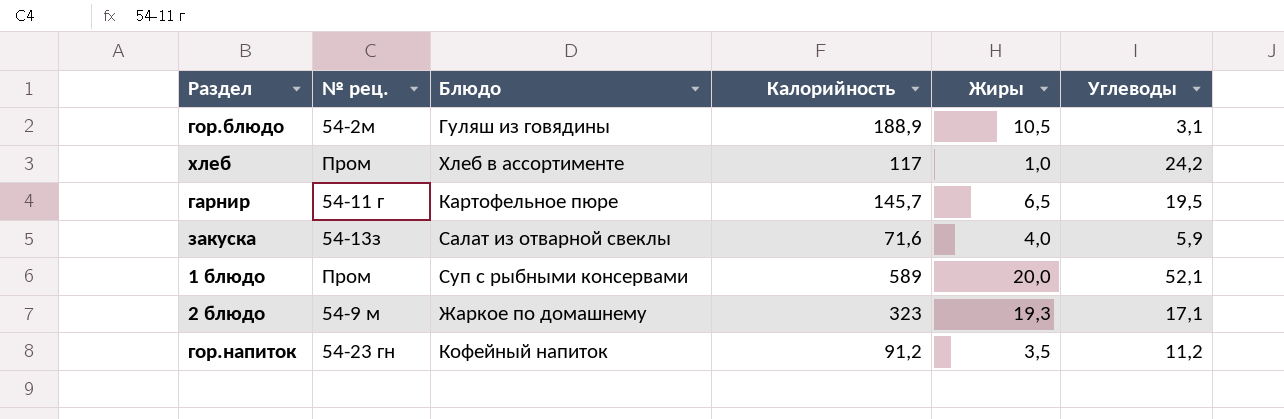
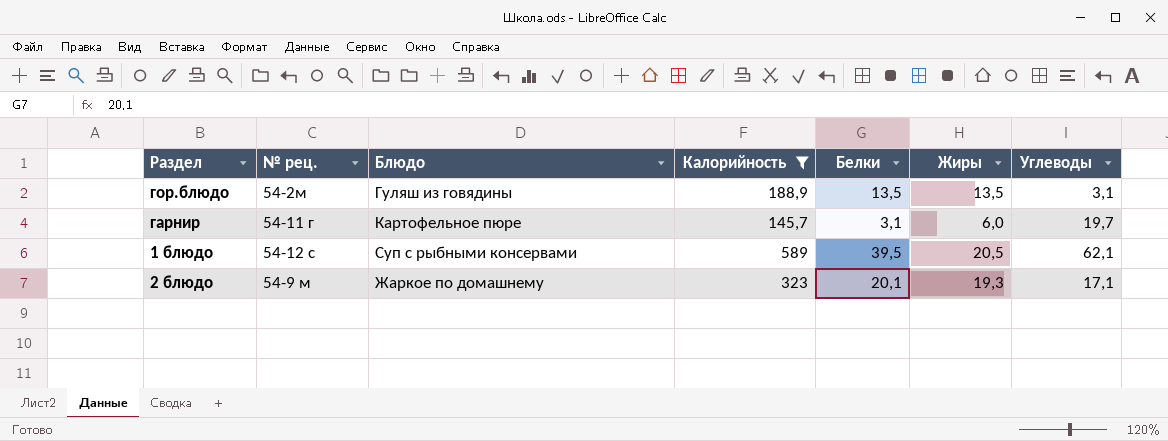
filter: none -> Калорийность >= 145,7
column Белки | position: none -> 5
гор.блюдо | Жиры: 10,5 -> 13,5
гарнир | Жиры: 6,5 -> 6,0
гарнир | Углеводы: 19,5 -> 19,7
1 блюдо | № рец.: Пром -> 54-12 с
1 блюдо | Жиры: 20,0 -> 20,5
1 блюдо | Углеводы: 52,1 -> 62,1

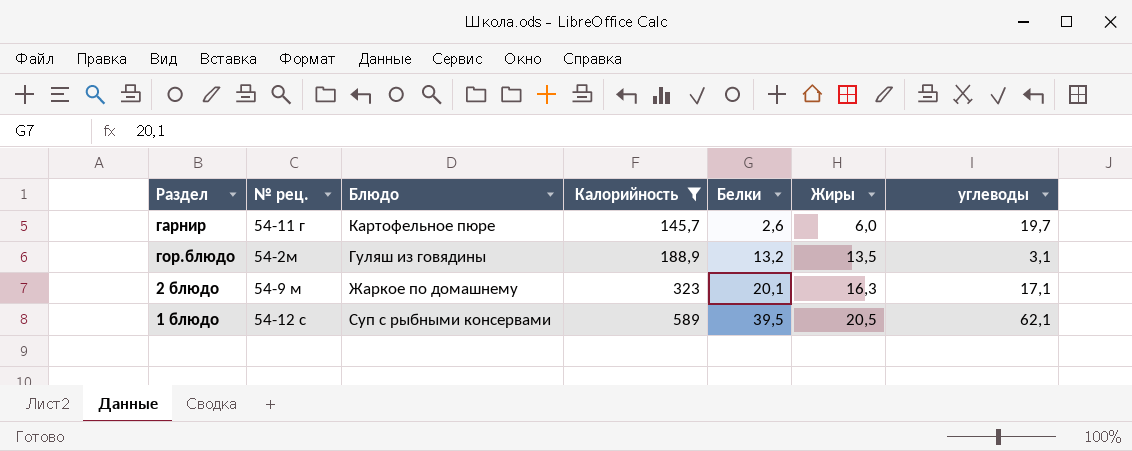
row order: none -> Калорийность ascending
column name: Углеводы -> углеводы
гарнир | Белки: 3,1 -> 2,6
гор.блюдо | Белки: 13,5 -> 13,2
2 блюдо | Жиры: 19,3 -> 16,3

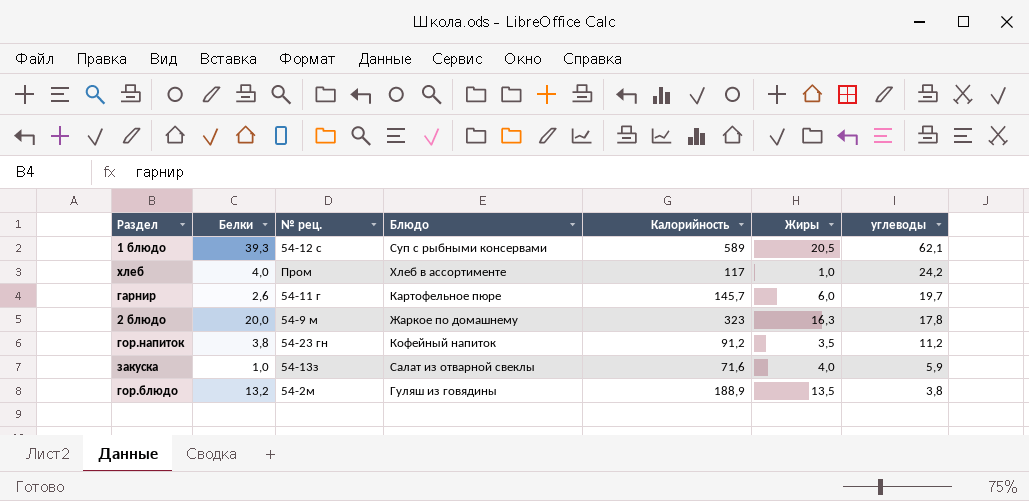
filter: Калорийность >= 145,7 -> none
row order: Калорийность ascending -> углеводы descending
column Белки | position: 5 -> 2
1 блюдо | Белки: 39,5 -> 39,3
2 блюдо | Белки: 20,1 -> 20,0
2 блюдо | углеводы: 17,1 -> 17,8
гор.блюдо | углеводы: 3,1 -> 3,8

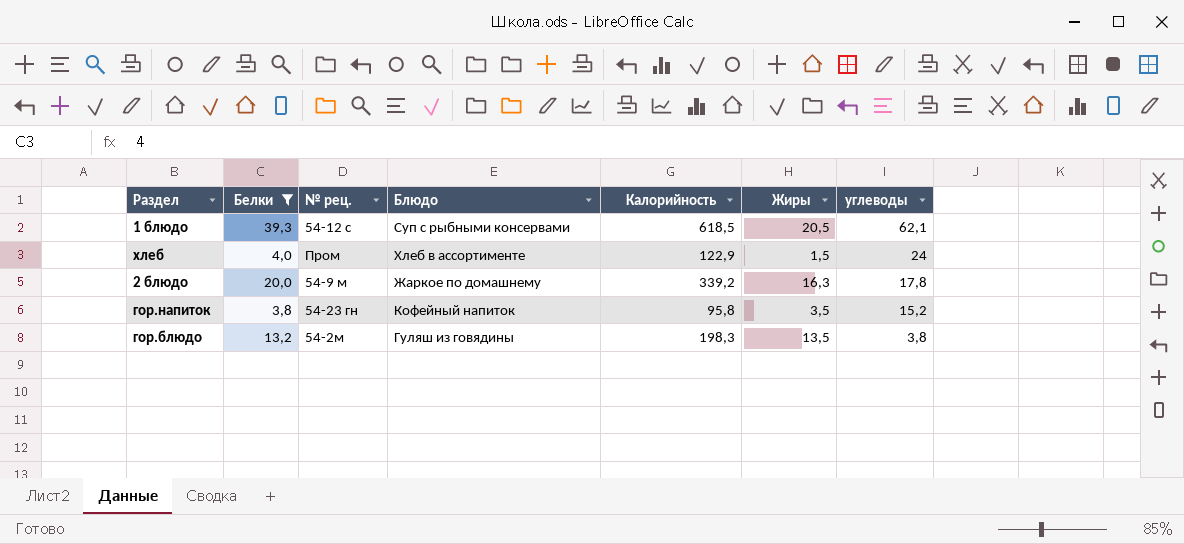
filter: none -> Белки >= 3,8
1 блюдо | Калорийность: 589 -> 618,5
хлеб | Калорийность: 117 -> 122,9
хлеб | Жиры: 1,0 -> 1,5
хлеб | углеводы: 24,2 -> 24
2 блюдо | Калорийность: 323 -> 339,2
гор.напиток | Калорийность: 91,2 -> 95,8
гор.напиток | углеводы: 11,2 -> 15,2
гор.блюдо | Калорийность: 188,9 -> 198,3

